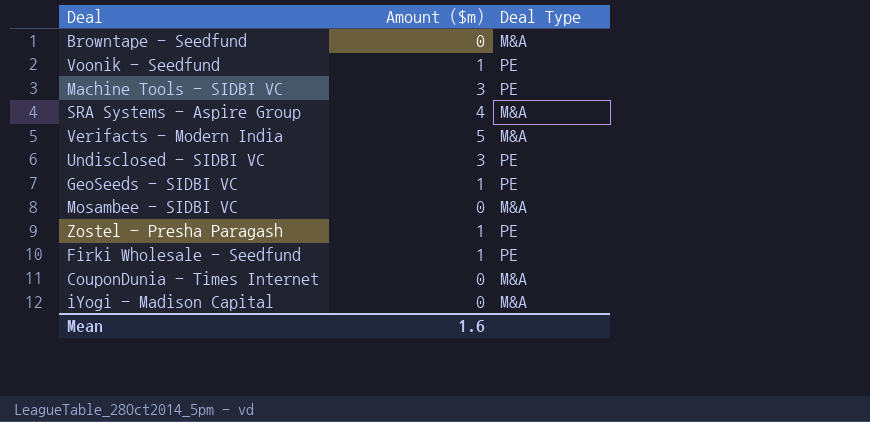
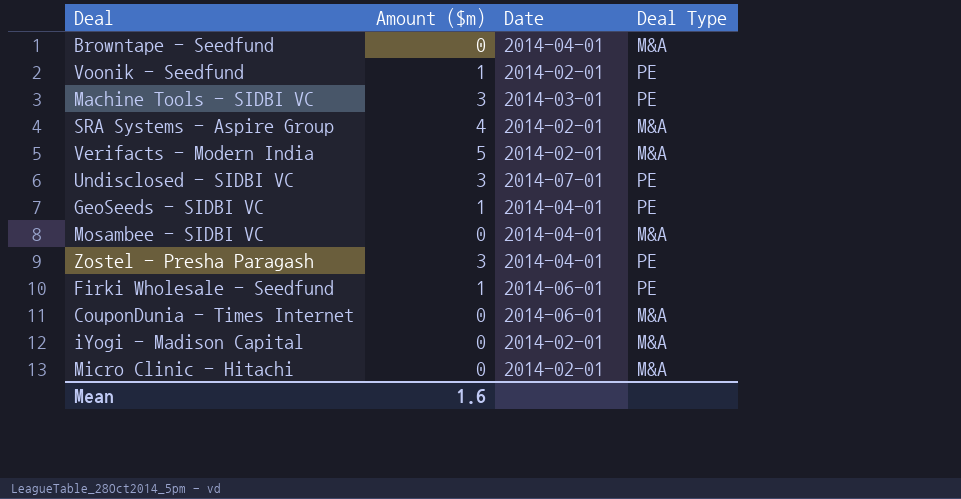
column Date | position: none -> 3
Zostel - Presha Paragash | Amount ($m): 1 -> 3
row Micro Clinic - Hitachi: none -> 0 | 2014-02-01 | M&A

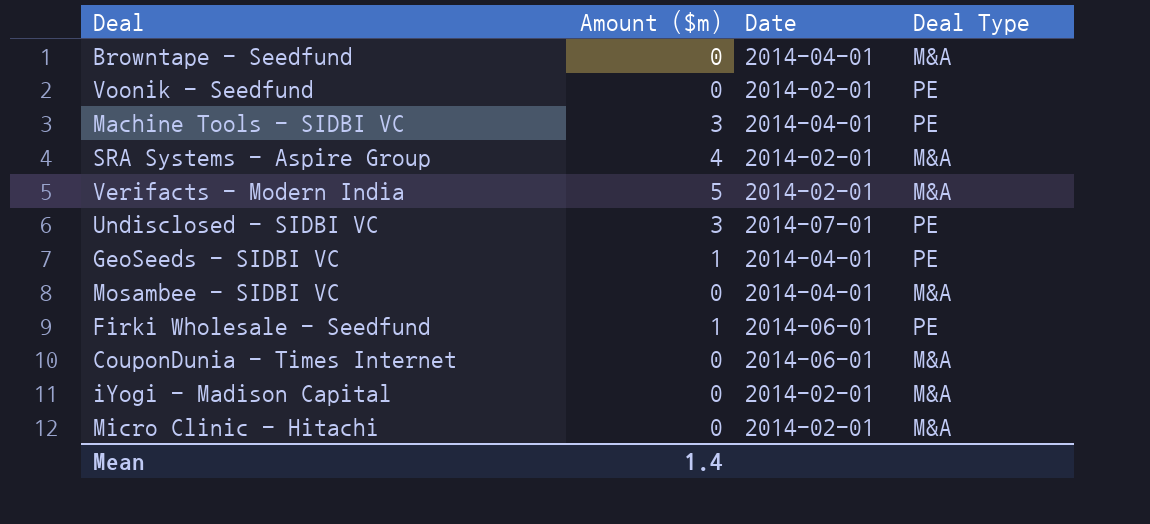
row Zostel - Presha Paragash: 3 | 2014-04-01 | PE -> none
Voonik - Seedfund | Amount ($m): 1 -> 0
Machine Tools - SIDBI VC | Date: 2014-03-01 -> 2014-04-01
Mean | Amount ($m): 1.6 -> 1.4

